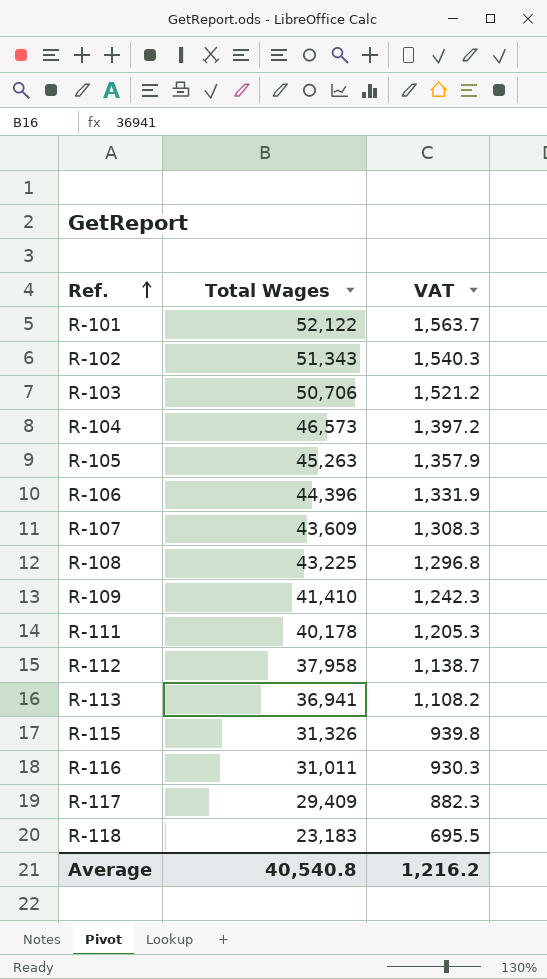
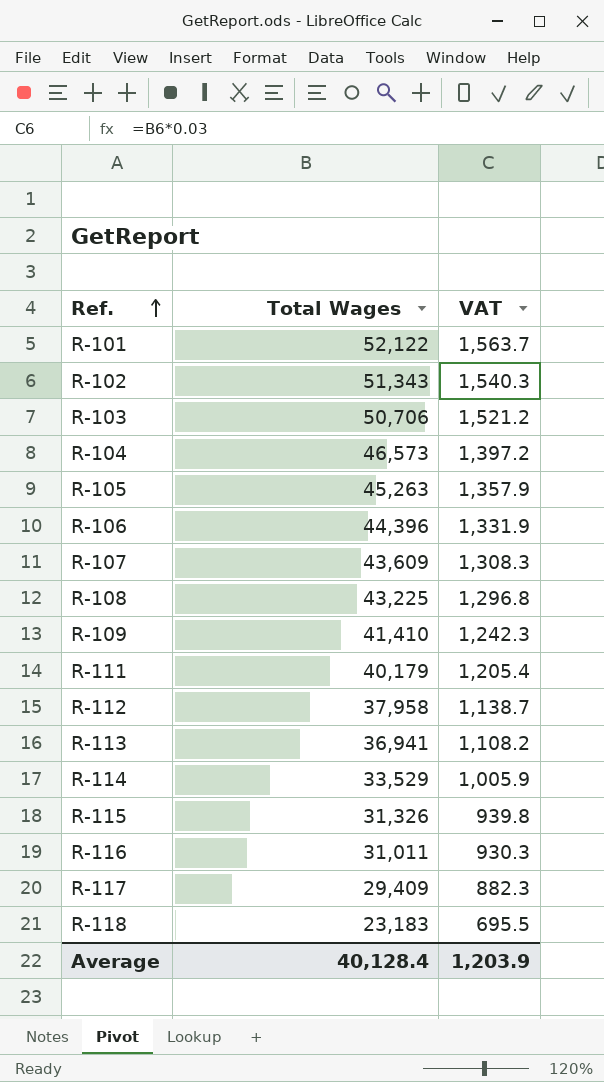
R-111 | Total Wages: 40,178 -> 40,179
R-111 | VAT: 1,205.3 -> 1,205.4
row R-114: none -> 33,529 | 1,005.9
Average | Total Wages: 40,540.8 -> 40,128.4
Average | VAT: 1,216.2 -> 1,203.9

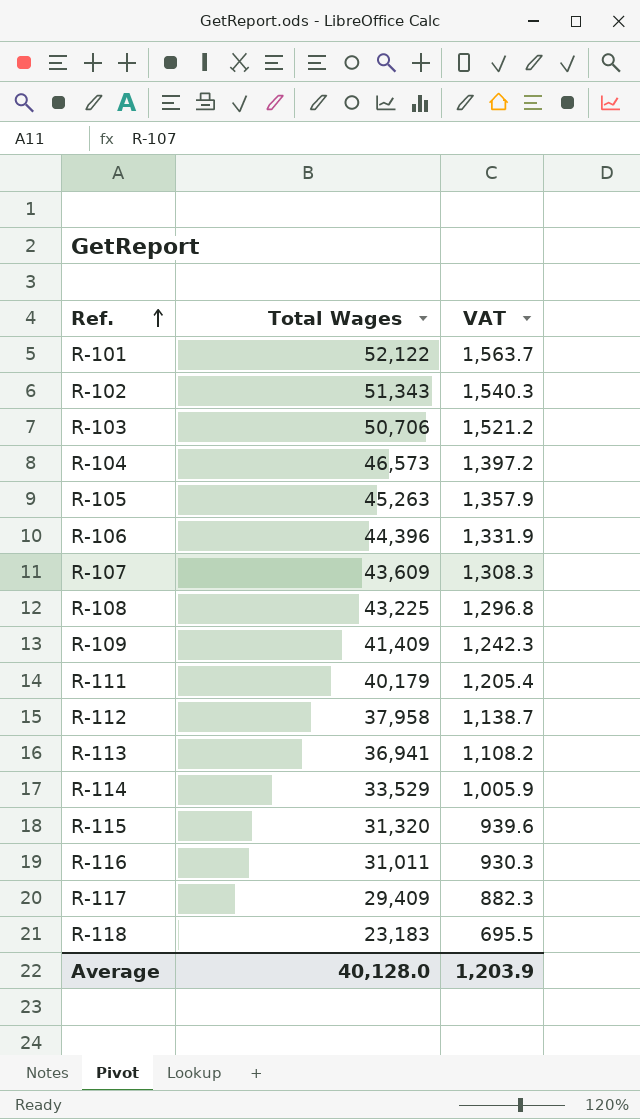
R-109 | Total Wages: 41,410 -> 41,409
R-115 | Total Wages: 31,326 -> 31,320
R-115 | VAT: 939.8 -> 939.6
Average | Total Wages: 40,128.4 -> 40,128.0

